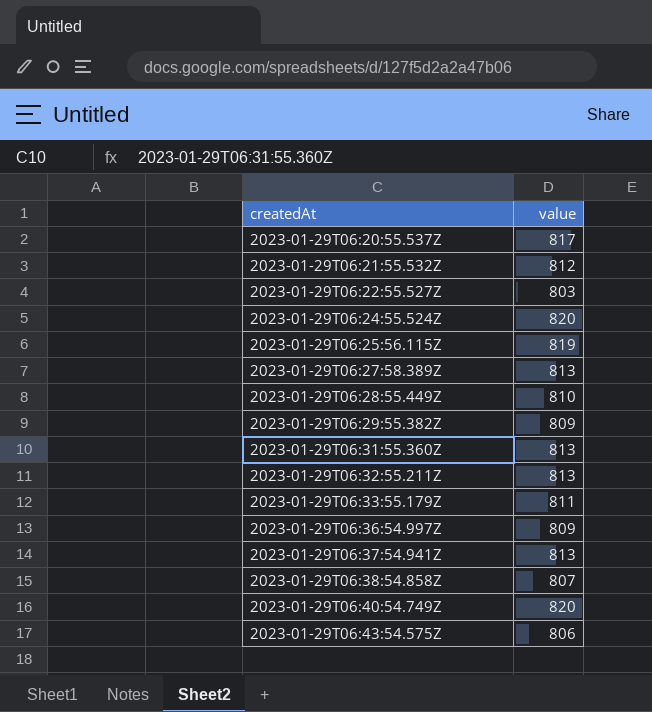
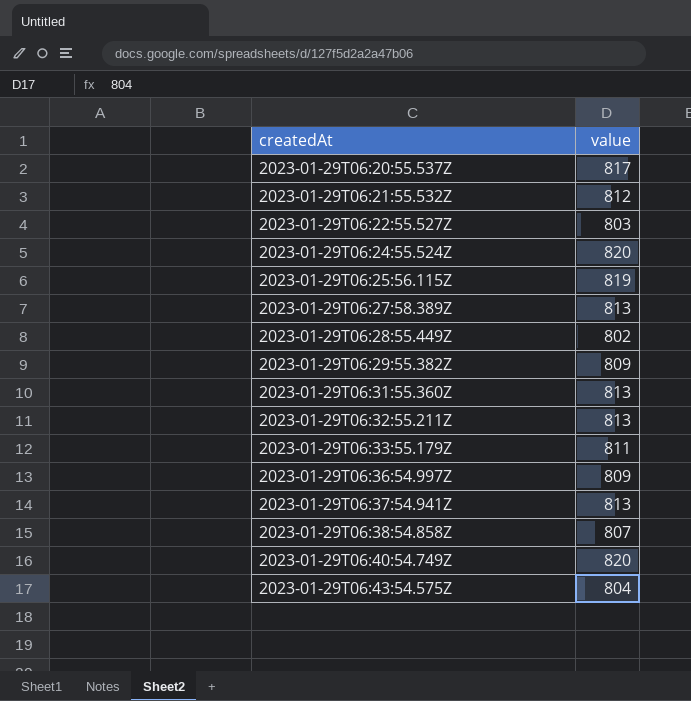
2023-01-29T06:28:55.449Z | value: 810 -> 802
2023-01-29T06:43:54.575Z | value: 806 -> 804

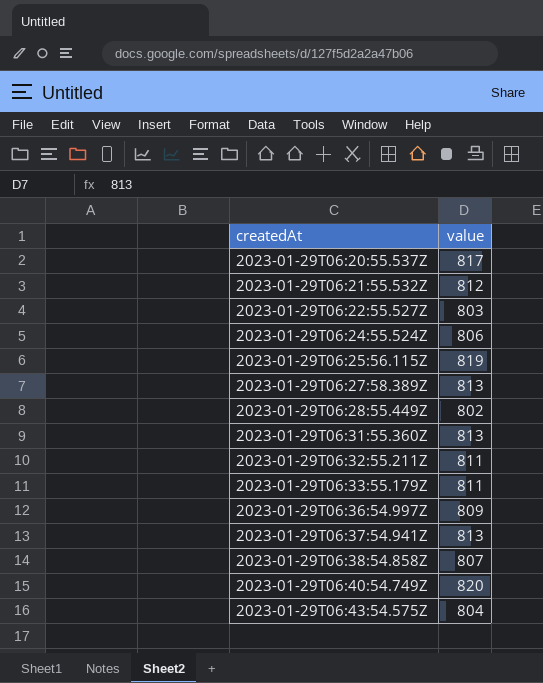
row 2023-01-29T06:29:55.382Z: 809 -> none
2023-01-29T06:24:55.524Z | value: 820 -> 806
2023-01-29T06:32:55.211Z | value: 813 -> 811

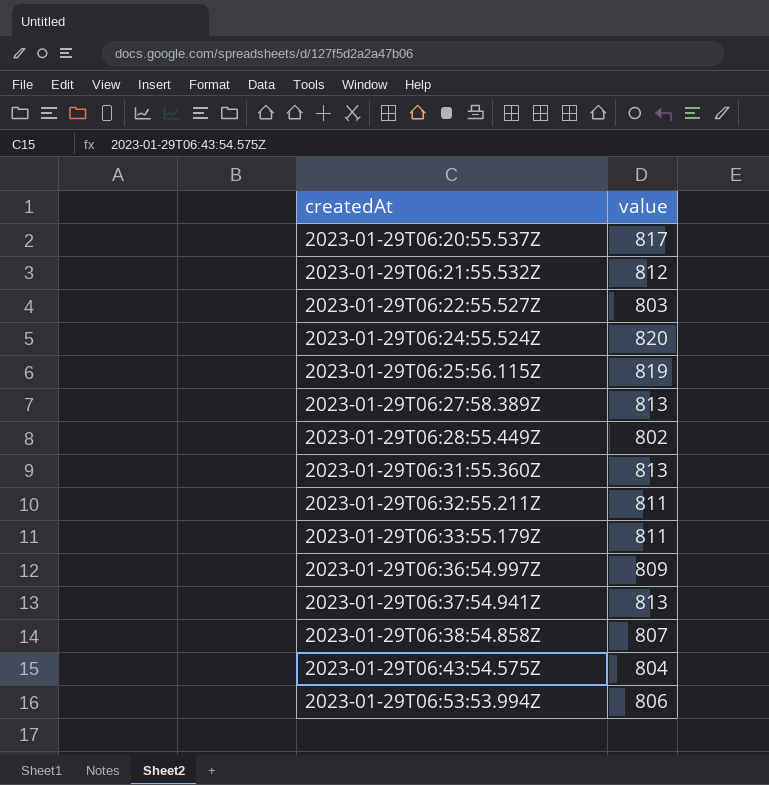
row 2023-01-29T06:40:54.749Z: 820 -> none
2023-01-29T06:24:55.524Z | value: 806 -> 820
row 2023-01-29T06:53:53.994Z: none -> 806

